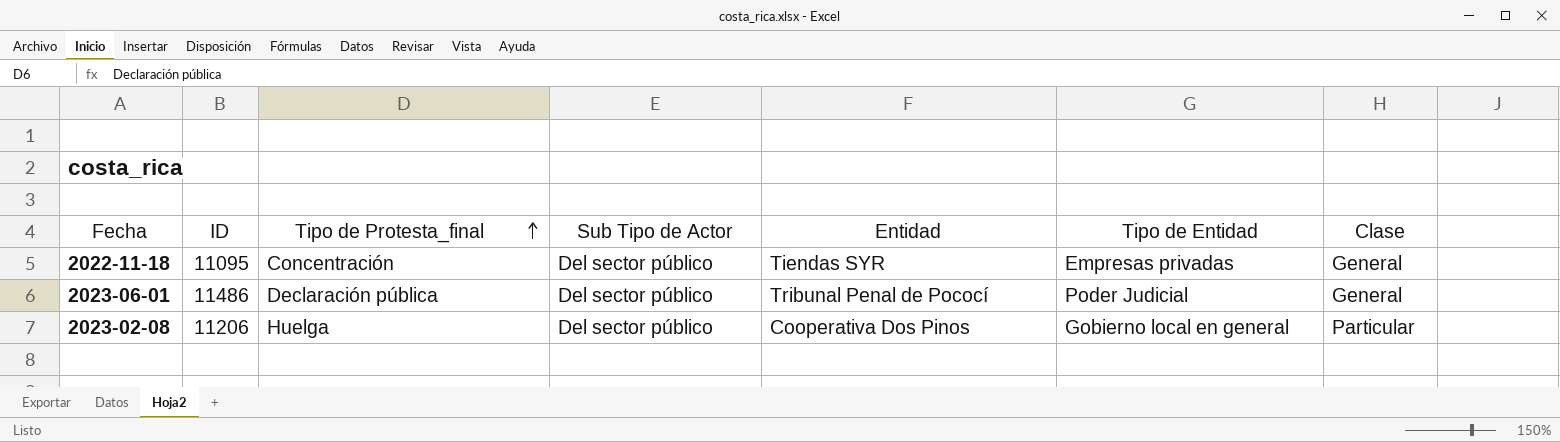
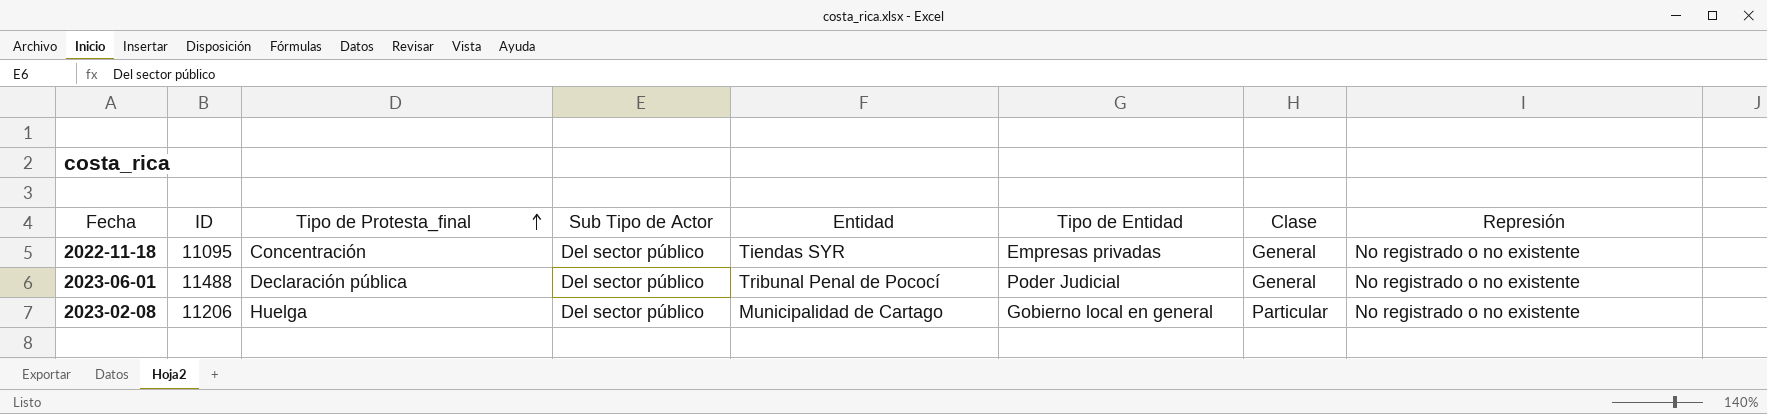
column Represión | position: none -> 8
2023-06-01 | ID: 11486 -> 11488
2023-02-08 | Entidad: Cooperativa Dos Pinos -> Municipalidad de Cartago

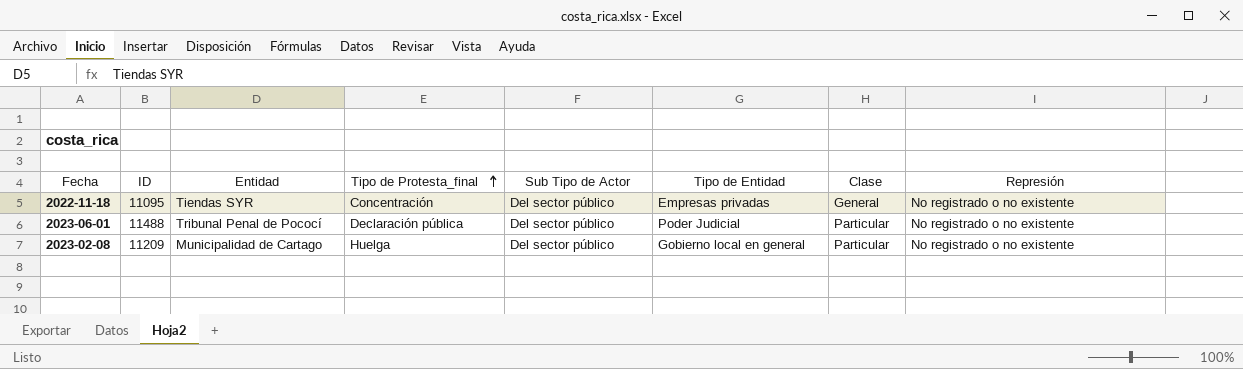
column Entidad | position: 5 -> 3
2023-06-01 | Clase: General -> Particular
2023-02-08 | ID: 11206 -> 11209

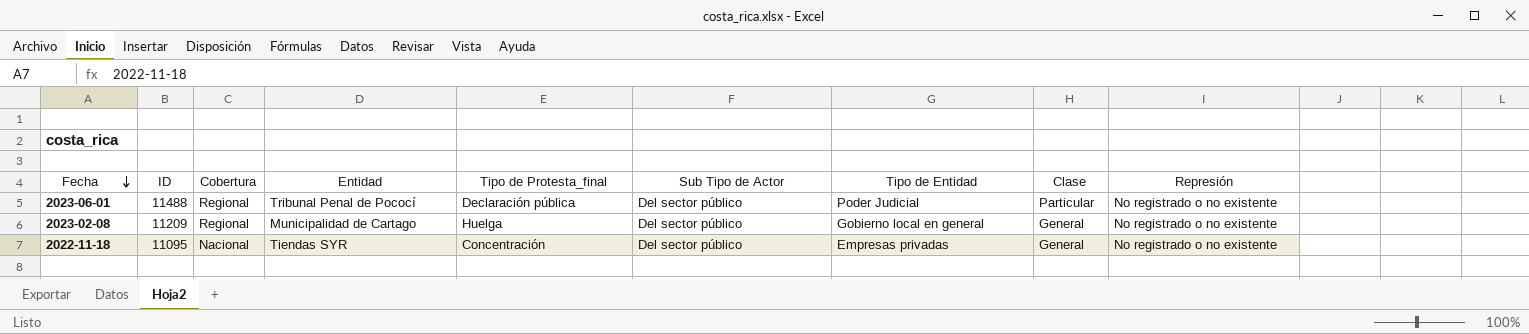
row order: Tipo de Protesta_final ascending -> Fecha descending
column Cobertura | position: none -> 3
2023-02-08 | Clase: Particular -> General

